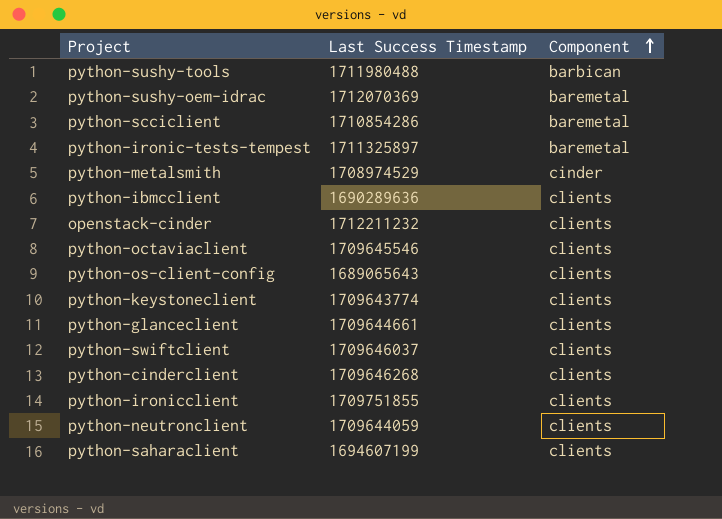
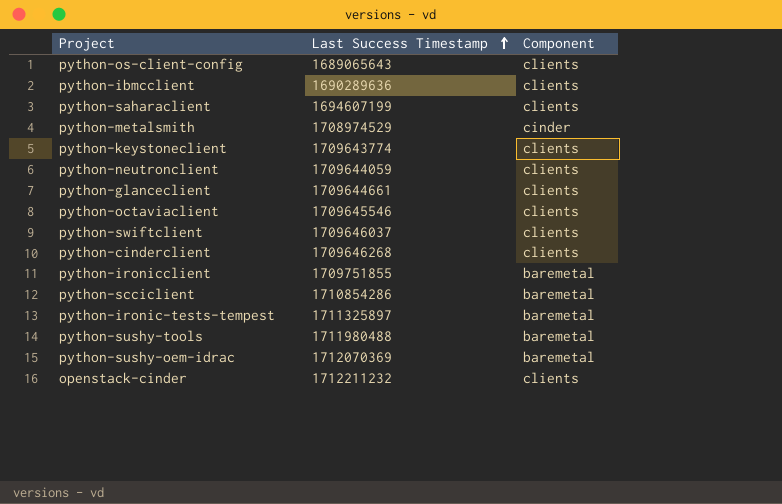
row order: Component ascending -> Last Success Timestamp ascending
python-ironicclient | Component: clients -> baremetal
python-sushy-tools | Component: barbican -> baremetal

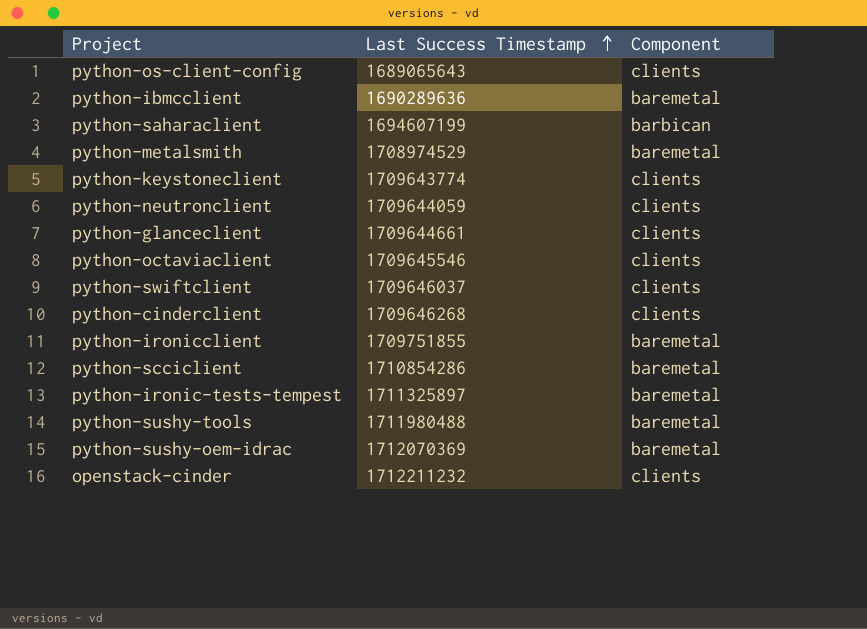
python-ibmcclient | Component: clients -> baremetal
python-saharaclient | Component: clients -> barbican
python-metalsmith | Component: cinder -> baremetal

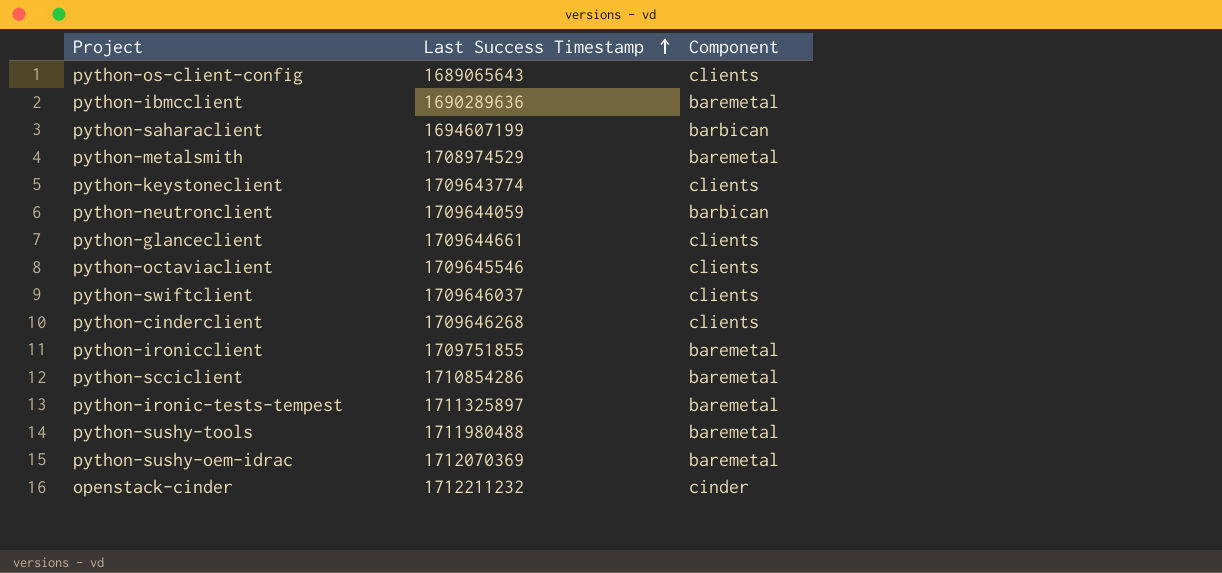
python-neutronclient | Component: clients -> barbican
openstack-cinder | Component: clients -> cinder

